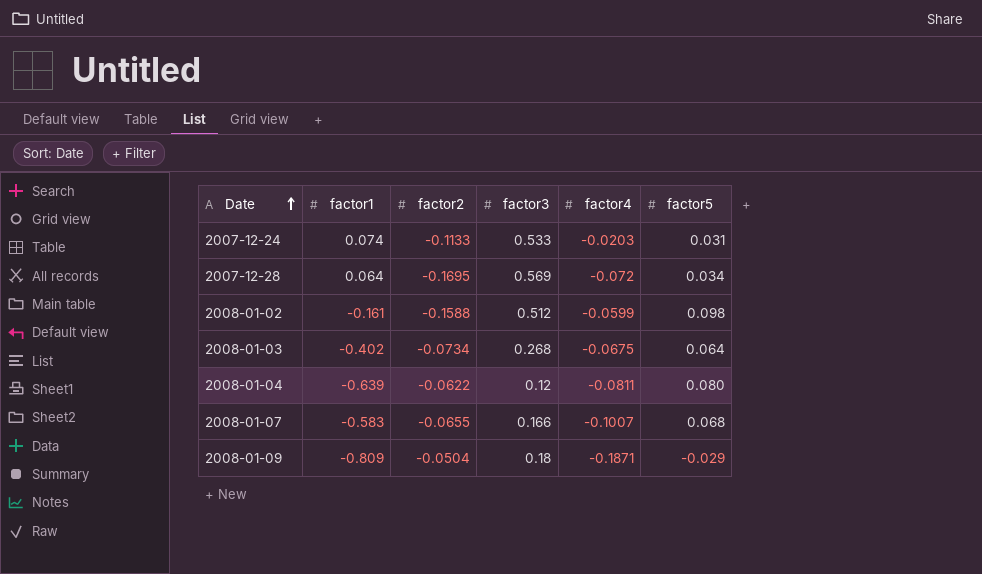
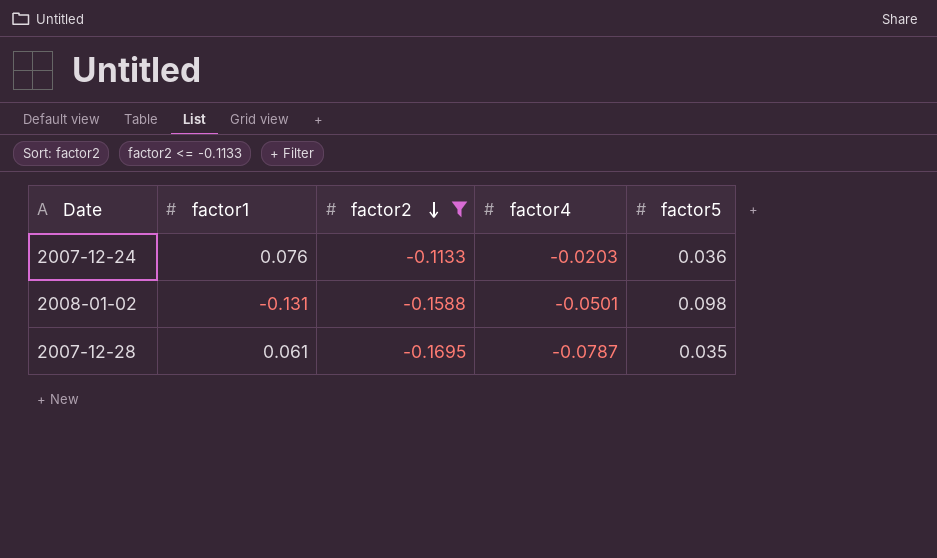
filter: none -> factor2 <= -0.1133
row order: Date ascending -> factor2 descending
column factor3 | position: 4 -> none
2007-12-24 | factor1: 0.074 -> 0.076
2007-12-24 | factor5: 0.031 -> 0.036
2008-01-02 | factor1: -0.161 -> -0.131
2008-01-02 | factor4: -0.0599 -> -0.0501
2007-12-28 | factor1: 0.064 -> 0.061
2007-12-28 | factor4: -0.072 -> -0.0787
2007-12-28 | factor5: 0.034 -> 0.035

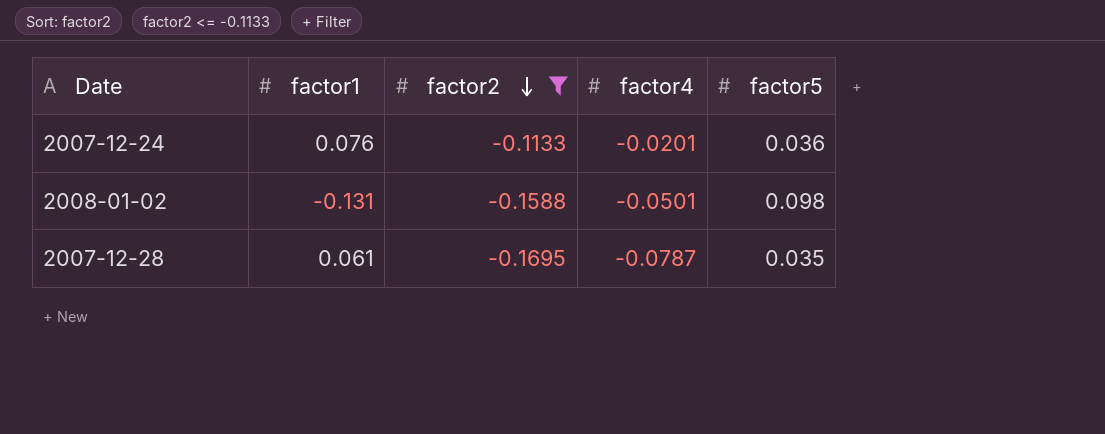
2007-12-24 | factor4: -0.0203 -> -0.0201

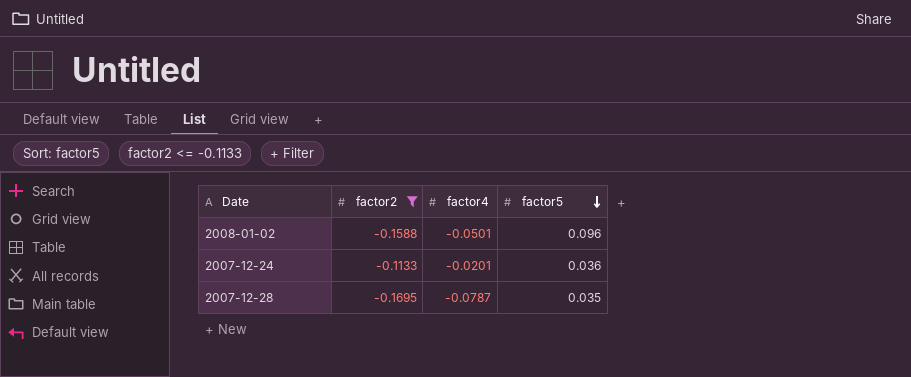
row order: factor2 descending -> factor5 descending
column factor1 | position: 2 -> none
2008-01-02 | factor5: 0.098 -> 0.096

